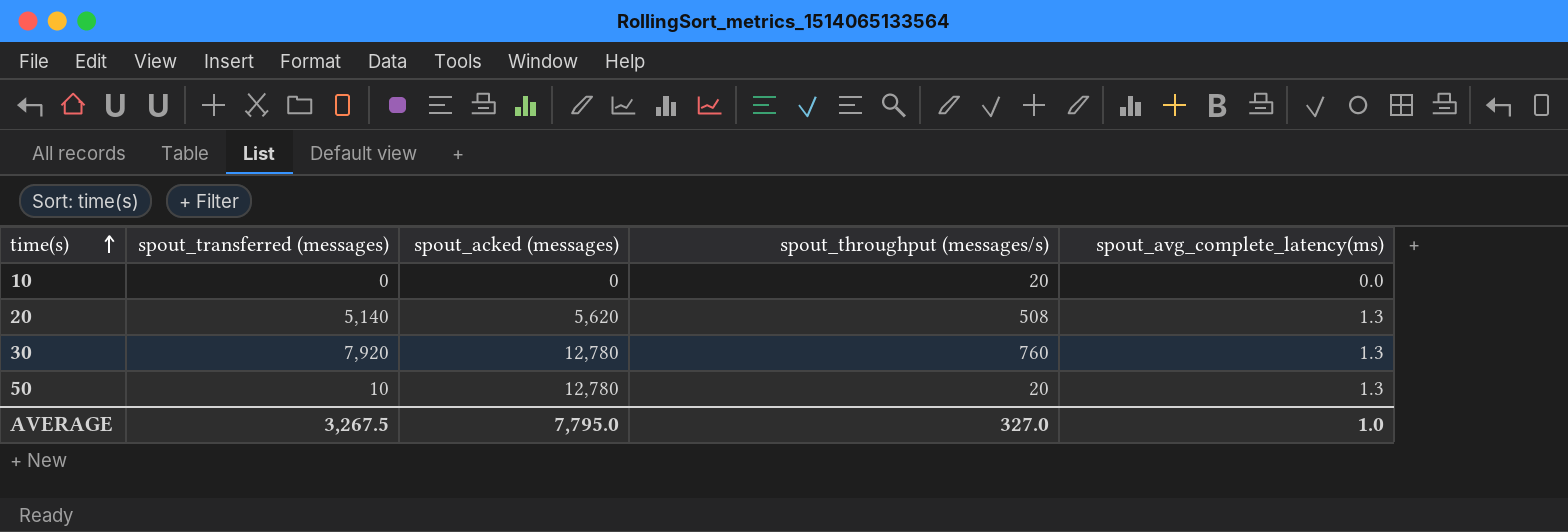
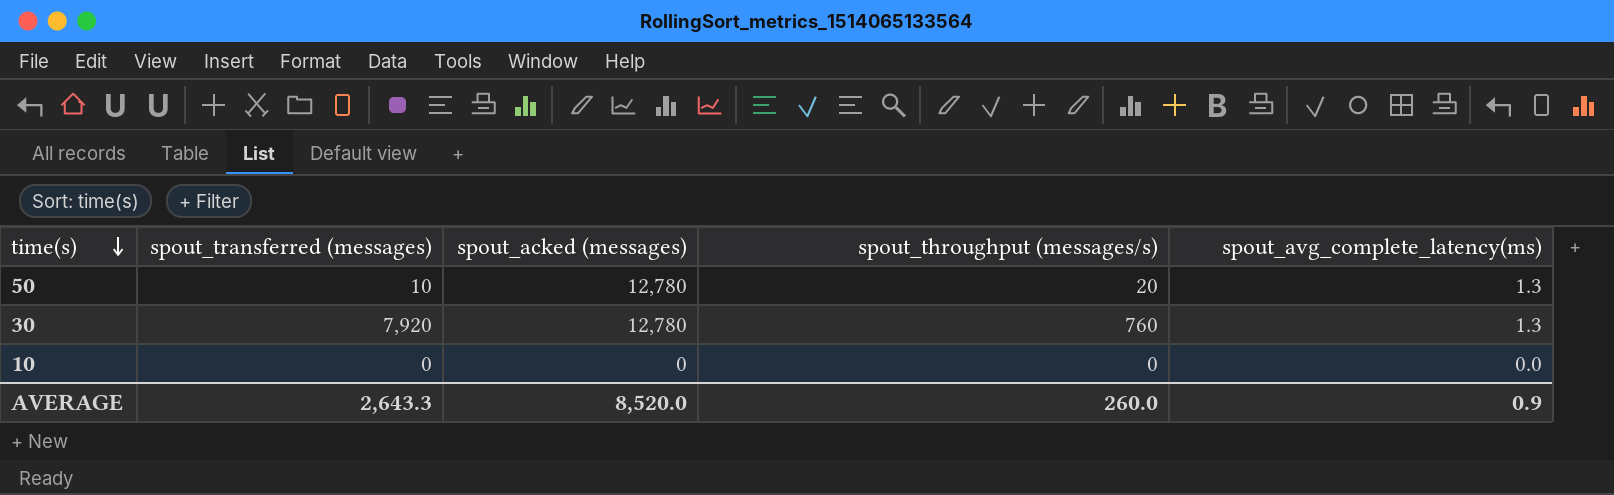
row order: time(s) ascending -> time(s) descending
row 20: 5,140 | 5,620 | 508 | 1.3 -> none
10 | spout_throughput (messages/s): 20 -> 0
AVERAGE | spout_transferred (messages): 3,267.5 -> 2,643.3
AVERAGE | spout_acked (messages): 7,795.0 -> 8,520.0
AVERAGE | spout_throughput (messages/s): 327.0 -> 260.0
AVERAGE | spout_avg_complete_latency(ms): 1.0 -> 0.9

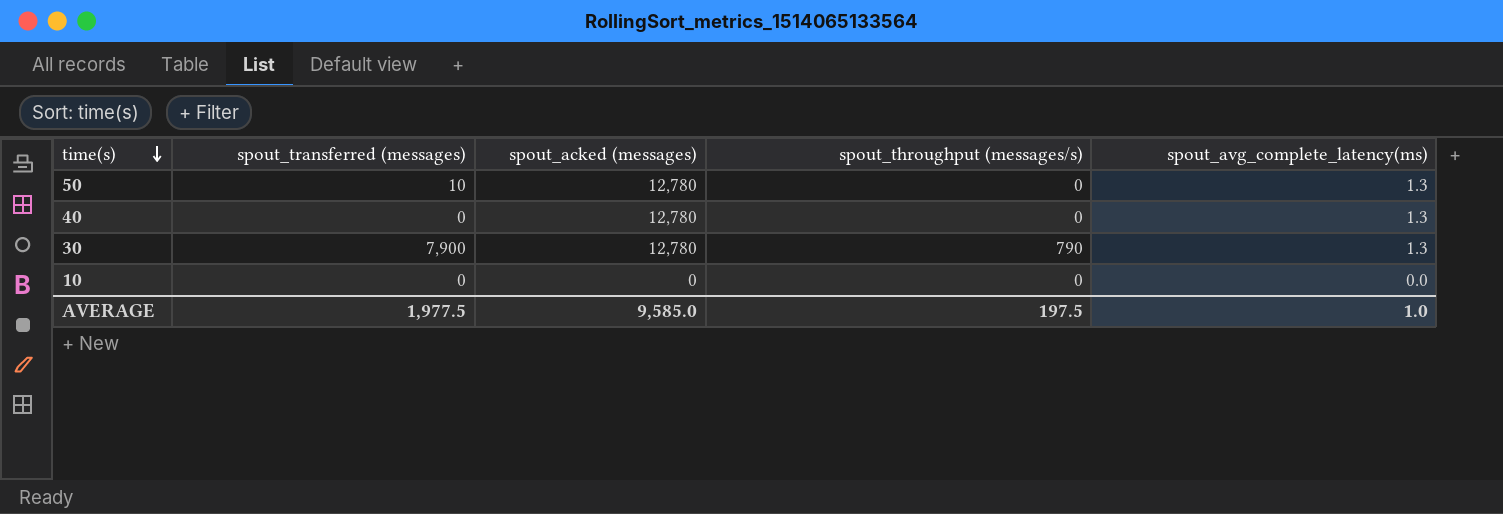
50 | spout_throughput (messages/s): 20 -> 0
row 40: none -> 0 | 12,780 | 0 | 1.3
30 | spout_transferred (messages): 7,920 -> 7,900
30 | spout_throughput (messages/s): 760 -> 790
AVERAGE | spout_transferred (messages): 2,643.3 -> 1,977.5
AVERAGE | spout_acked (messages): 8,520.0 -> 9,585.0
AVERAGE | spout_throughput (messages/s): 260.0 -> 197.5
AVERAGE | spout_avg_complete_latency(ms): 0.9 -> 1.0

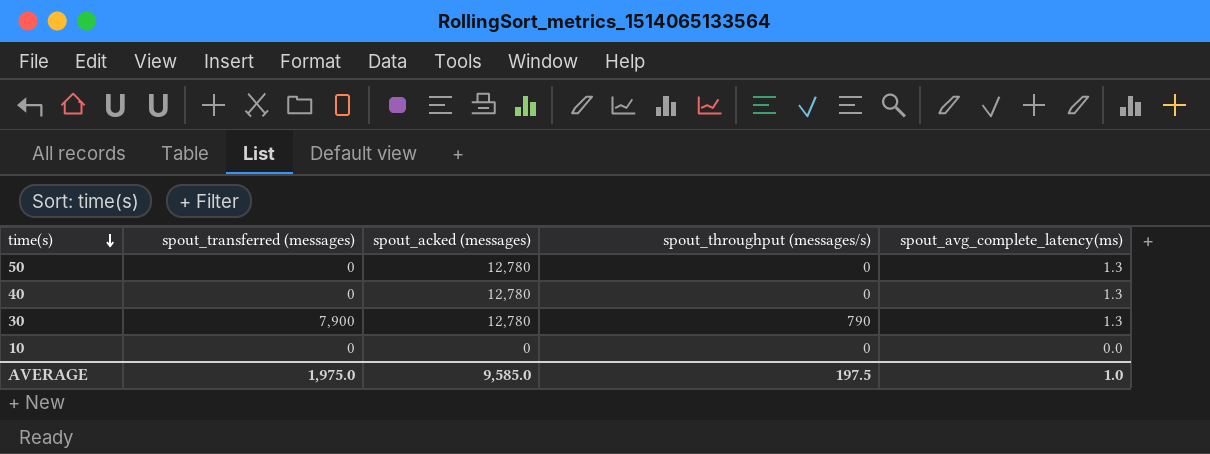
50 | spout_transferred (messages): 10 -> 0
AVERAGE | spout_transferred (messages): 1,977.5 -> 1,975.0

